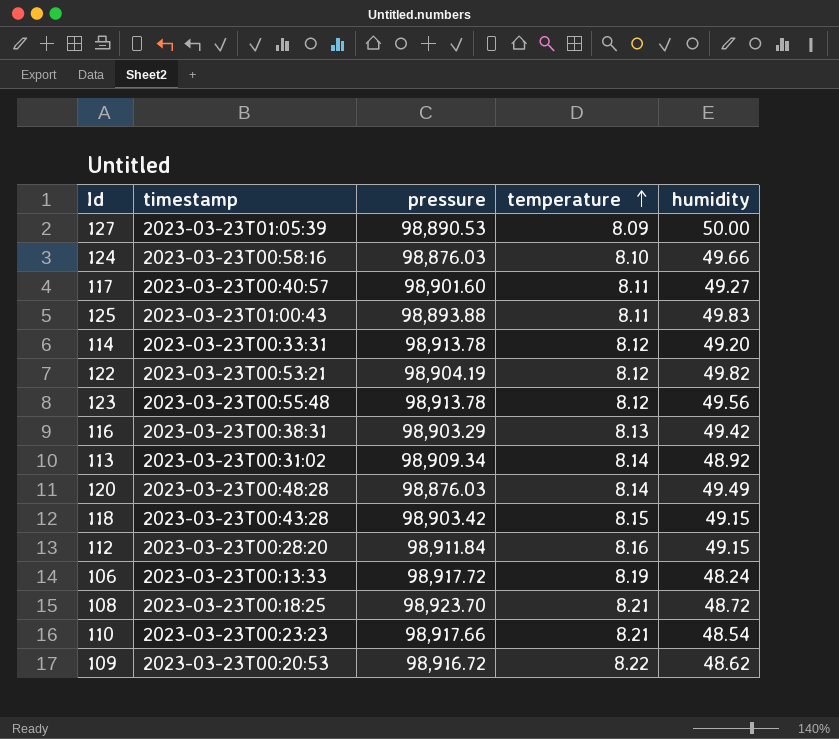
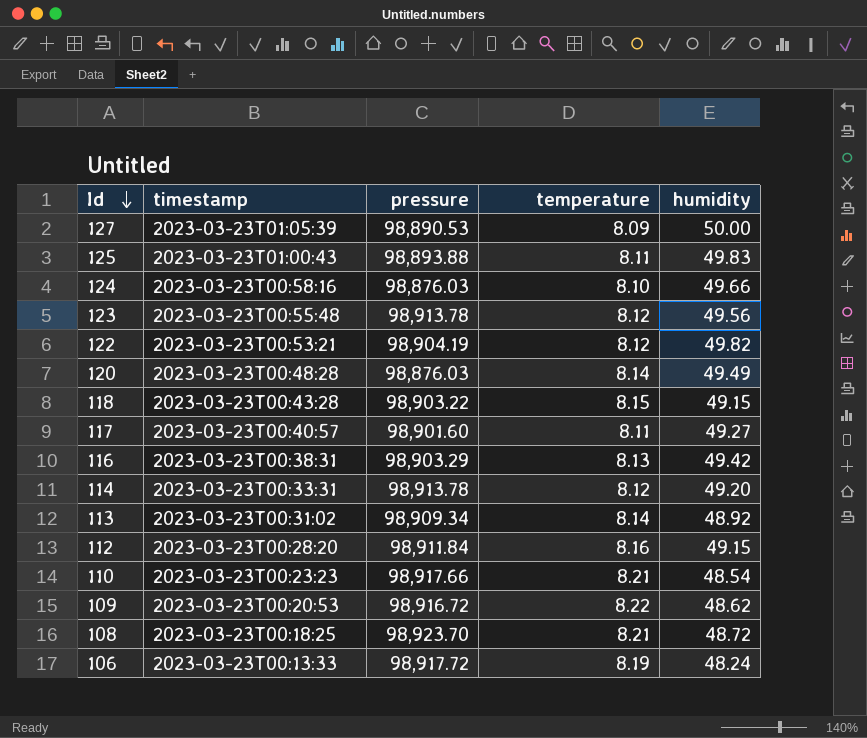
row order: temperature ascending -> Id descending
118 | pressure: 98,903.42 -> 98,903.22

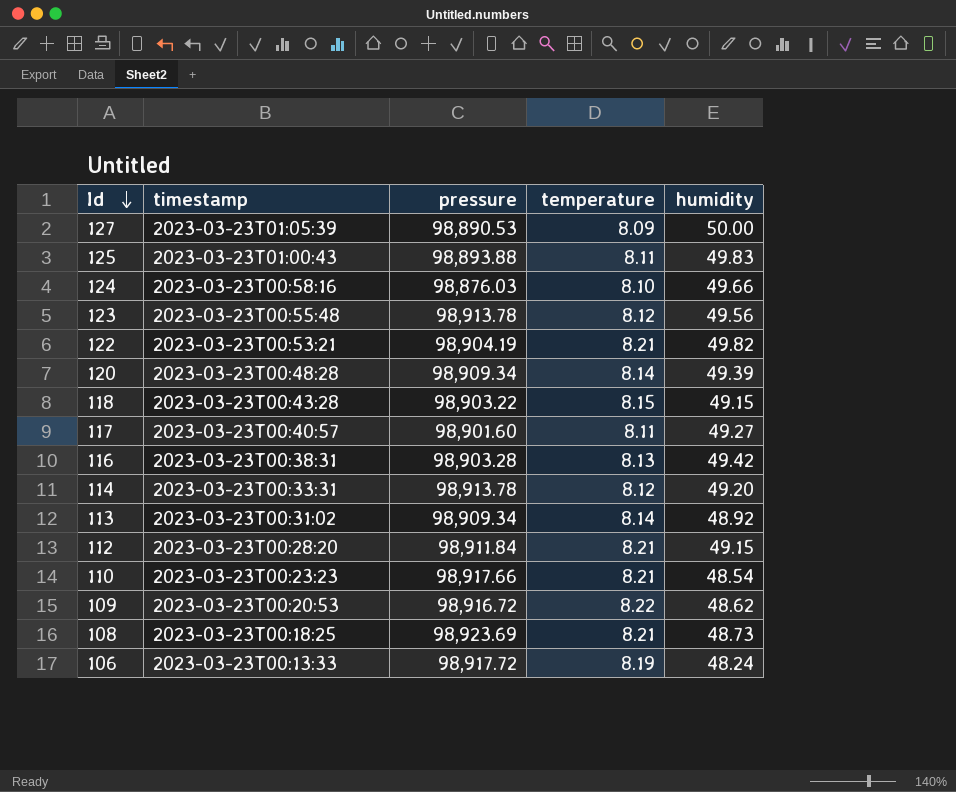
122 | temperature: 8.12 -> 8.21
120 | pressure: 98,876.03 -> 98,909.34
120 | humidity: 49.49 -> 49.39
116 | pressure: 98,903.29 -> 98,903.28
112 | temperature: 8.16 -> 8.21
108 | pressure: 98,923.70 -> 98,923.69
108 | humidity: 48.72 -> 48.73

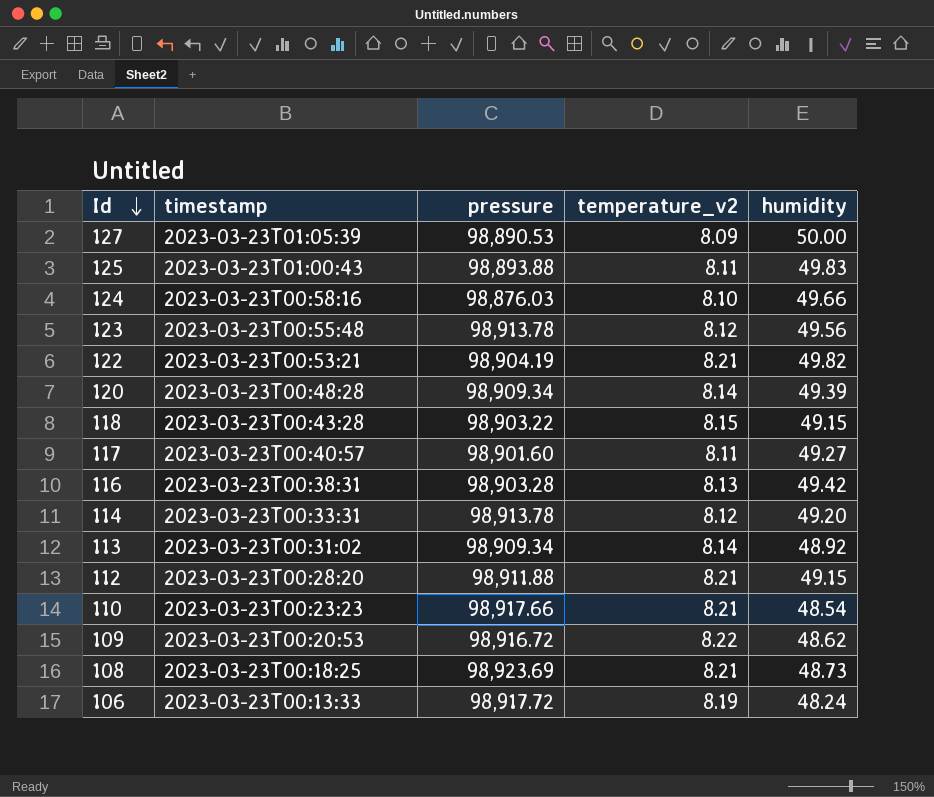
column name: temperature -> temperature_v2
112 | pressure: 98,911.84 -> 98,911.88

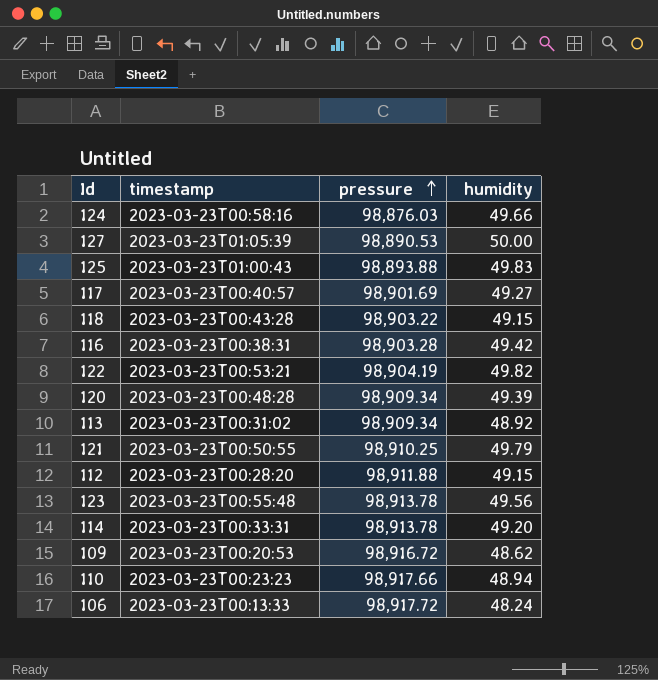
row order: Id descending -> pressure ascending
column temperature_v2 | position: 4 -> none
row 108: 2023-03-23T00:18:25 | 98,923.69 | 8.21 | 48.73 -> none
117 | pressure: 98,901.60 -> 98,901.69
row 121: none -> 2023-03-23T00:50:55 | 98,910.25 | 49.79
110 | humidity: 48.54 -> 48.94

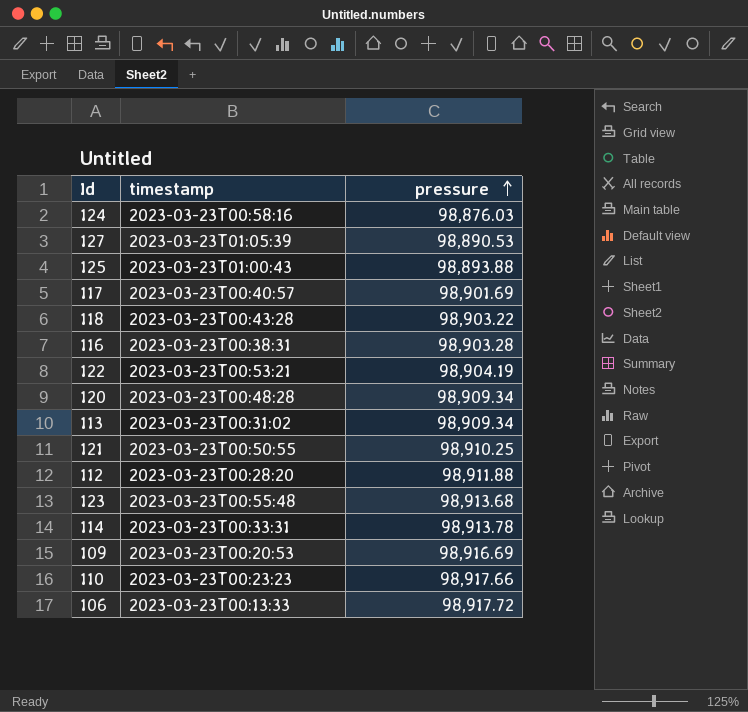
column humidity | position: 4 -> none
123 | pressure: 98,913.78 -> 98,913.68
109 | pressure: 98,916.72 -> 98,916.69

